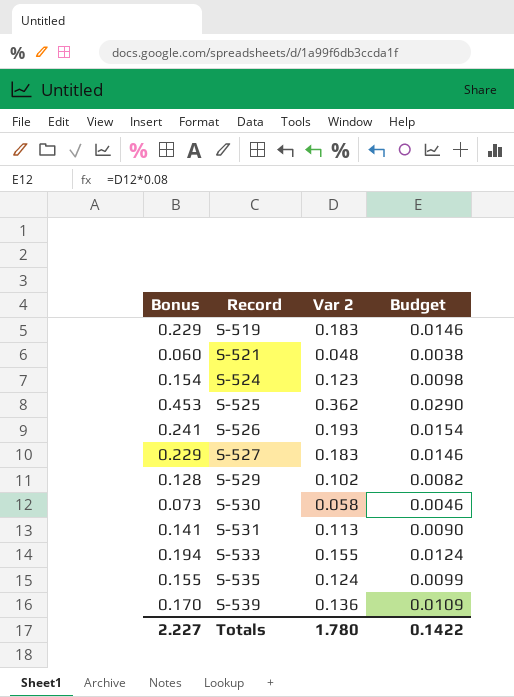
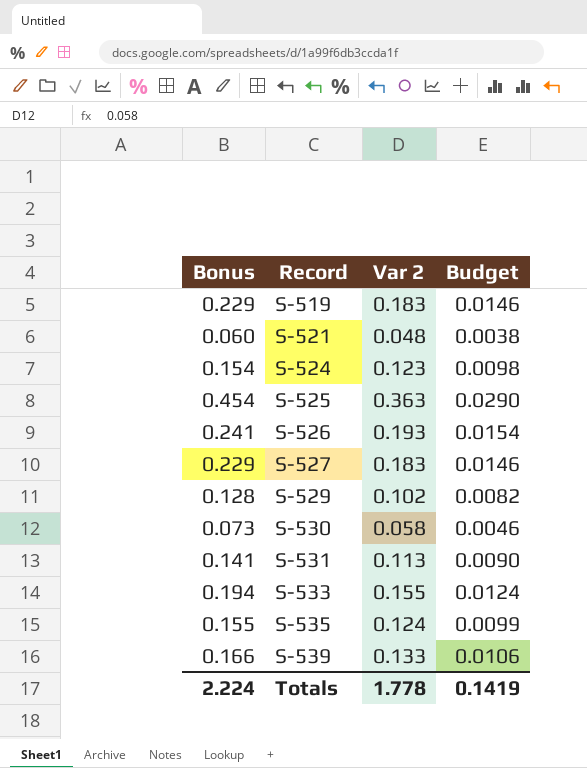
S-525 | Bonus: 0.453 -> 0.454
S-525 | Var 2: 0.362 -> 0.363
S-539 | Bonus: 0.170 -> 0.166
S-539 | Var 2: 0.136 -> 0.133
S-539 | Budget: 0.0109 -> 0.0106
Totals | Bonus: 2.227 -> 2.224
Totals | Var 2: 1.780 -> 1.778
Totals | Budget: 0.1422 -> 0.1419

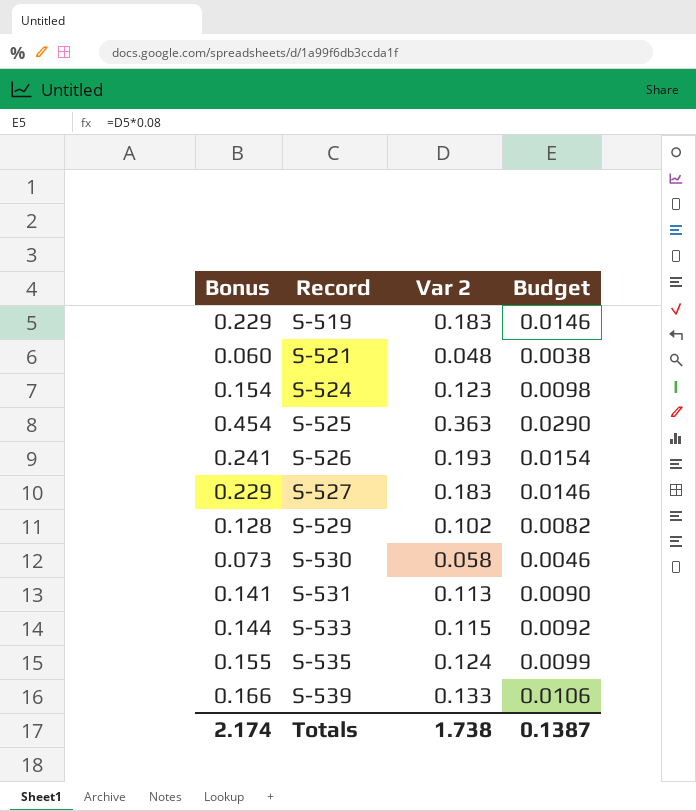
S-533 | Bonus: 0.194 -> 0.144
S-533 | Var 2: 0.155 -> 0.115
S-533 | Budget: 0.0124 -> 0.0092
Totals | Bonus: 2.224 -> 2.174
Totals | Var 2: 1.778 -> 1.738
Totals | Budget: 0.1419 -> 0.1387

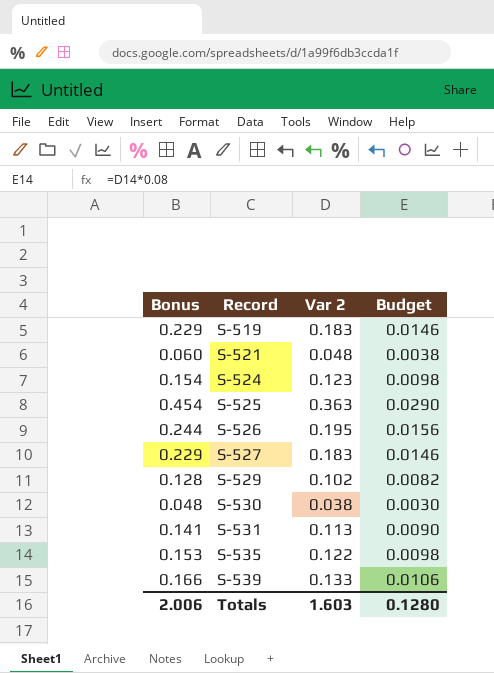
row S-533: 0.144 | 0.115 | 0.0092 -> none
S-526 | Bonus: 0.241 -> 0.244
S-526 | Var 2: 0.193 -> 0.195
S-526 | Budget: 0.0154 -> 0.0156
S-530 | Bonus: 0.073 -> 0.048
S-530 | Var 2: 0.058 -> 0.038
S-530 | Budget: 0.0046 -> 0.0030
S-535 | Bonus: 0.155 -> 0.153
S-535 | Var 2: 0.124 -> 0.122
S-535 | Budget: 0.0099 -> 0.0098
Totals | Bonus: 2.174 -> 2.006
Totals | Var 2: 1.738 -> 1.603
Totals | Budget: 0.1387 -> 0.1280

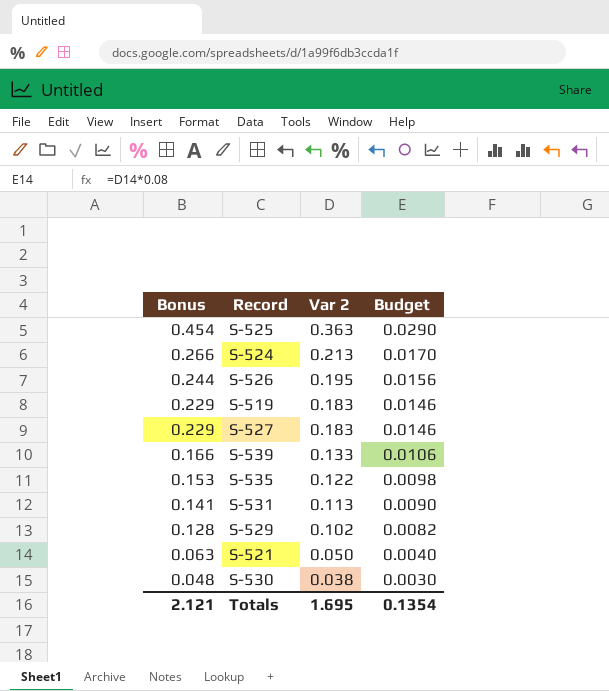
row order: Record ascending -> Bonus descending
S-524 | Bonus: 0.154 -> 0.266
S-524 | Var 2: 0.123 -> 0.213
S-524 | Budget: 0.0098 -> 0.0170
S-521 | Bonus: 0.060 -> 0.063
S-521 | Var 2: 0.048 -> 0.050
S-521 | Budget: 0.0038 -> 0.0040
Totals | Bonus: 2.006 -> 2.121
Totals | Var 2: 1.603 -> 1.695
Totals | Budget: 0.1280 -> 0.1354

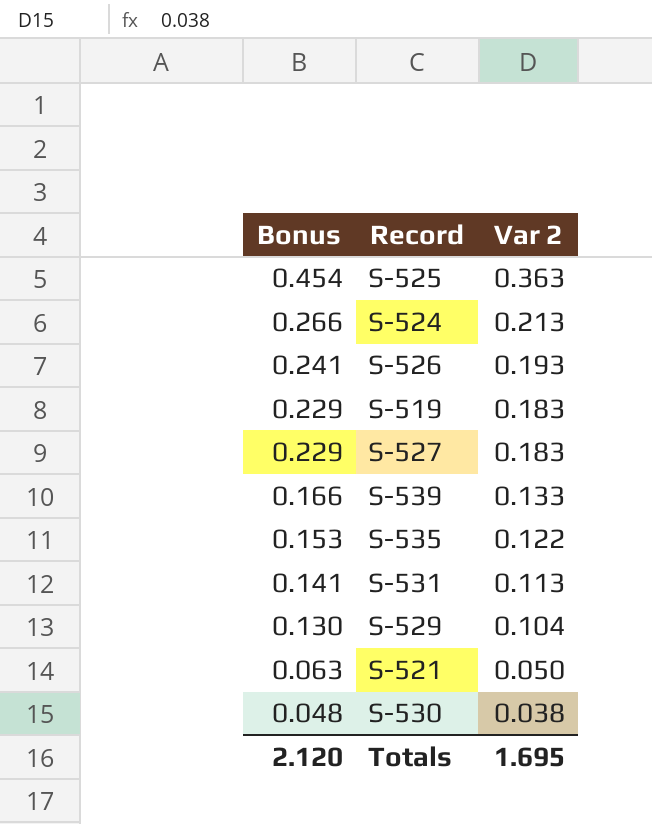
column Budget | formula: [Var 2] * 0.08 -> none
S-526 | Bonus: 0.244 -> 0.241
S-526 | Var 2: 0.195 -> 0.193
S-529 | Bonus: 0.128 -> 0.130
S-529 | Var 2: 0.102 -> 0.104
Totals | Bonus: 2.121 -> 2.120

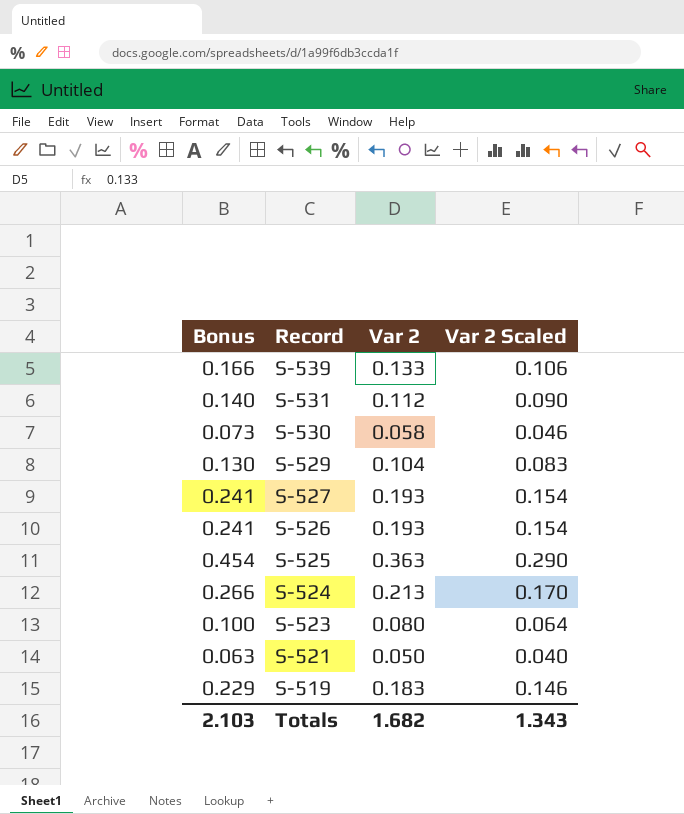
row order: Bonus descending -> Record descending
column Var 2 Scaled | formula: none -> [Var 2] * 0.8
row S-535: 0.153 | 0.122 -> none
S-531 | Bonus: 0.141 -> 0.140
S-531 | Var 2: 0.113 -> 0.112
S-530 | Bonus: 0.048 -> 0.073
S-530 | Var 2: 0.038 -> 0.058
S-527 | Bonus: 0.229 -> 0.241
S-527 | Var 2: 0.183 -> 0.193
row S-523: none -> 0.100 | 0.080 | 0.064
Totals | Bonus: 2.120 -> 2.103
Totals | Var 2: 1.695 -> 1.682

